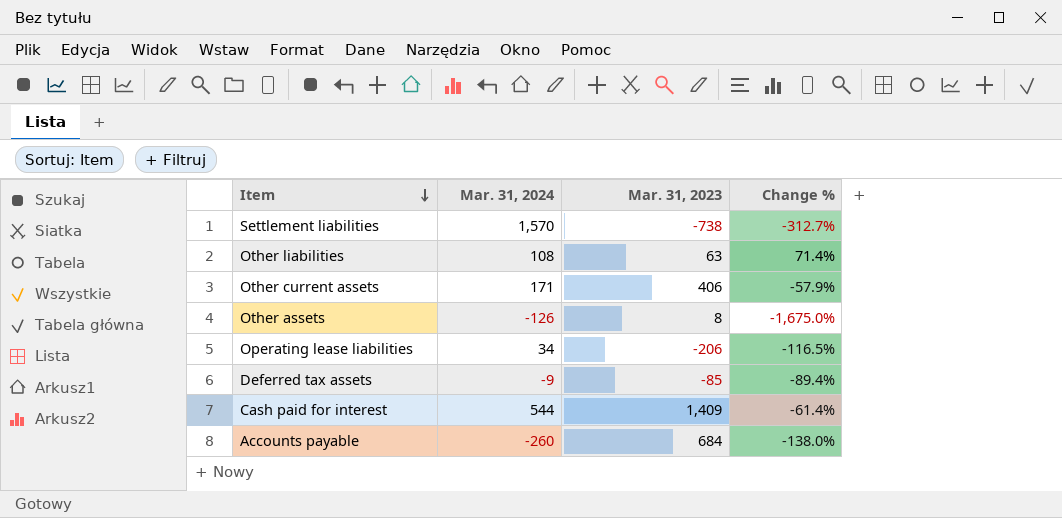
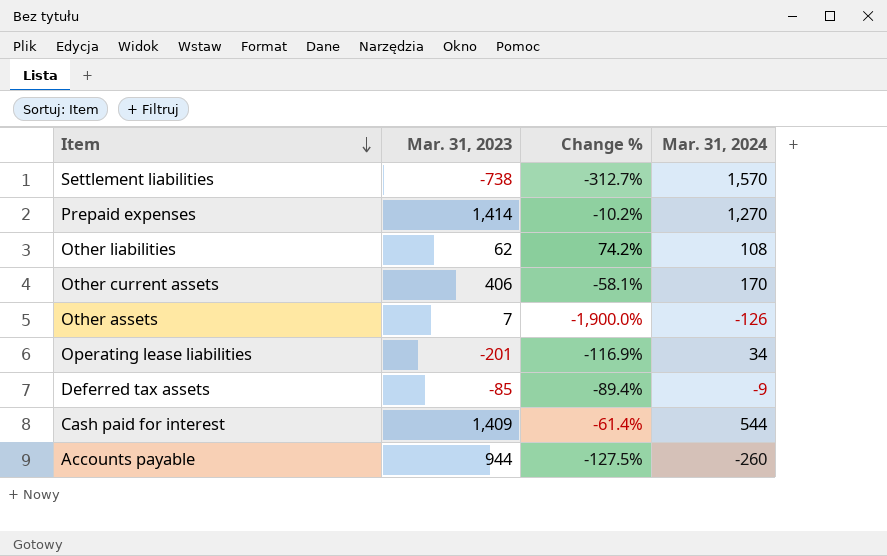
column Mar. 31, 2024 | position: 2 -> 4
row Prepaid expenses: none -> 1,414 | -10.2% | 1,270
Other liabilities | Mar. 31, 2023: 63 -> 62
Other liabilities | Change %: 71.4% -> 74.2%
Other current assets | Change %: -57.9% -> -58.1%
Other current assets | Mar. 31, 2024: 171 -> 170
Other assets | Mar. 31, 2023: 8 -> 7
Other assets | Change %: -1,675.0% -> -1,900.0%
Operating lease liabilities | Mar. 31, 2023: -206 -> -201
Operating lease liabilities | Change %: -116.5% -> -116.9%
Accounts payable | Mar. 31, 2023: 684 -> 944
Accounts payable | Change %: -138.0% -> -127.5%

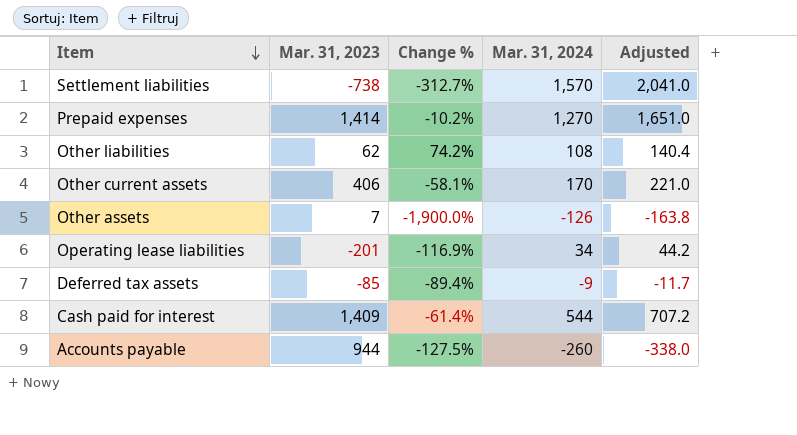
column Adjusted | formula: none -> [Mar. 31, 2024] * 1.3

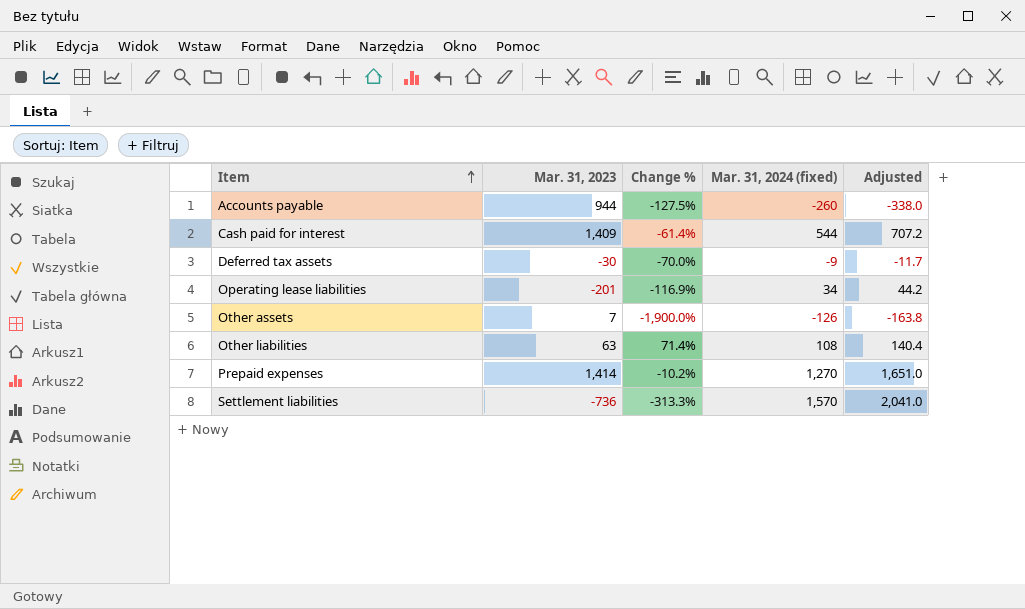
row order: Item descending -> Item ascending
column name: Mar. 31, 2024 -> Mar. 31, 2024 (fixed)
row Other current assets: 406 | -58.1% | 170 | 221.0 -> none
Deferred tax assets | Mar. 31, 2023: -85 -> -30
Deferred tax assets | Change %: -89.4% -> -70.0%
Other liabilities | Mar. 31, 2023: 62 -> 63
Other liabilities | Change %: 74.2% -> 71.4%
Settlement liabilities | Mar. 31, 2023: -738 -> -736
Settlement liabilities | Change %: -312.7% -> -313.3%

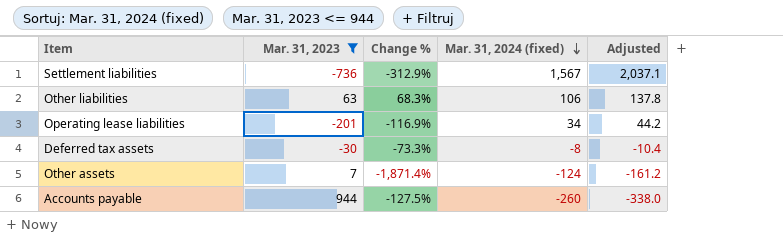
filter: none -> Mar. 31, 2023 <= 944
row order: Item ascending -> Mar. 31, 2024 (fixed) descending
Settlement liabilities | Change %: -313.3% -> -312.9%
Settlement liabilities | Mar. 31, 2024 (fixed): 1,570 -> 1,567
Settlement liabilities | Adjusted: 2,041.0 -> 2,037.1
Other liabilities | Change %: 71.4% -> 68.3%
Other liabilities | Mar. 31, 2024 (fixed): 108 -> 106
Other liabilities | Adjusted: 140.4 -> 137.8
Deferred tax assets | Change %: -70.0% -> -73.3%
Deferred tax assets | Mar. 31, 2024 (fixed): -9 -> -8
Deferred tax assets | Adjusted: -11.7 -> -10.4
Other assets | Change %: -1,900.0% -> -1,871.4%
Other assets | Mar. 31, 2024 (fixed): -126 -> -124
Other assets | Adjusted: -163.8 -> -161.2

